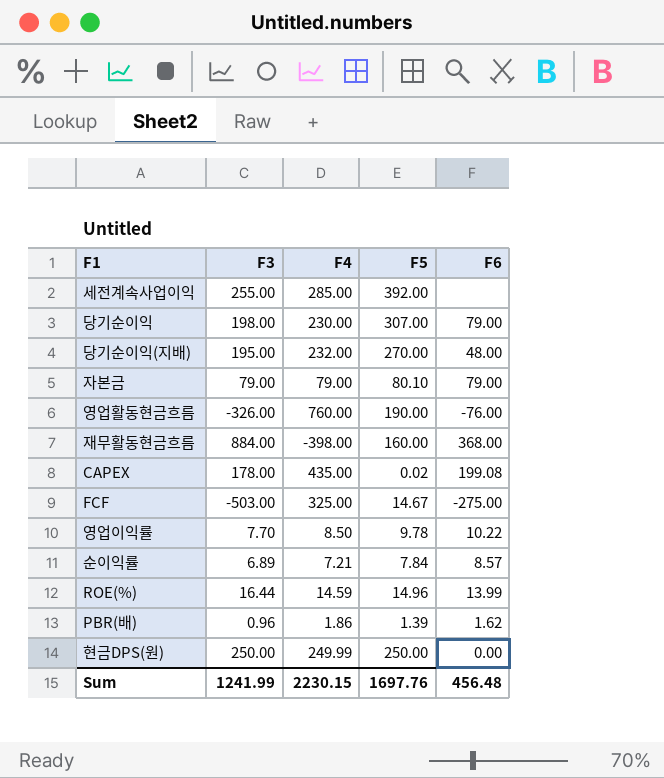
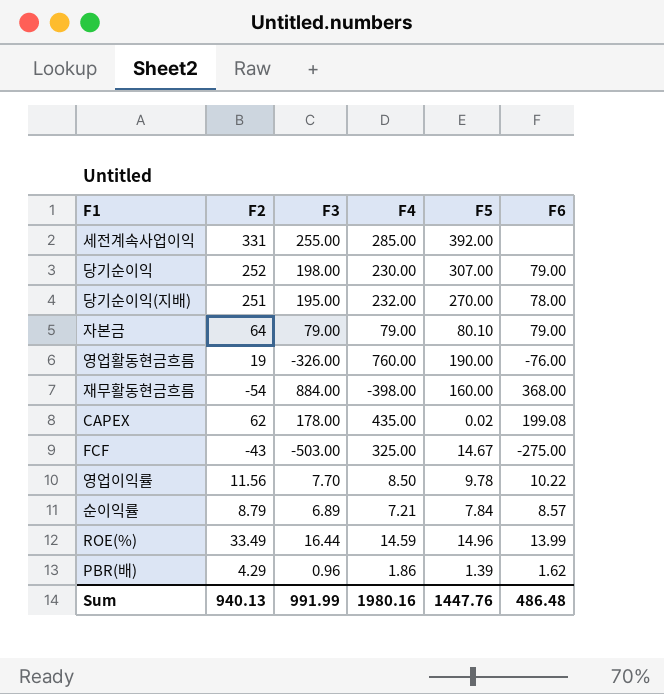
column F2 | position: none -> 2
row 현금DPS(원): 250.00 | 249.99 | 250.00 | 0.00 -> none
당기순이익(지배) | F6: 48.00 -> 78.00
Sum | F3: 1241.99 -> 991.99
Sum | F4: 2230.15 -> 1980.16
Sum | F5: 1697.76 -> 1447.76
Sum | F6: 456.48 -> 486.48

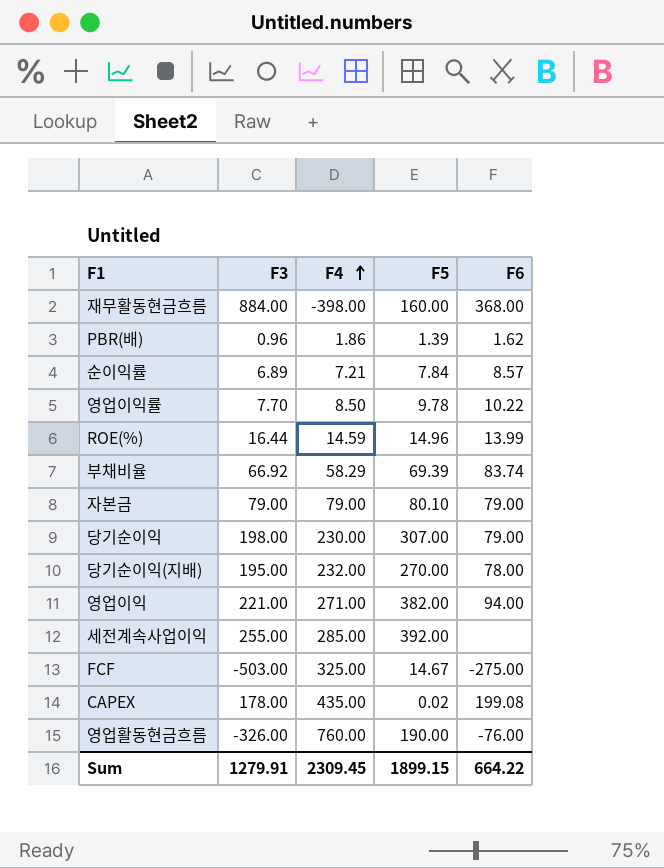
row order: none -> F4 ascending
column F2 | position: 2 -> none
row 부채비율: none -> 66.92 | 58.29 | 69.39 | 83.74
row 영업이익: none -> 221.00 | 271.00 | 382.00 | 94.00
Sum | F3: 991.99 -> 1279.91
Sum | F4: 1980.16 -> 2309.45
Sum | F5: 1447.76 -> 1899.15
Sum | F6: 486.48 -> 664.22

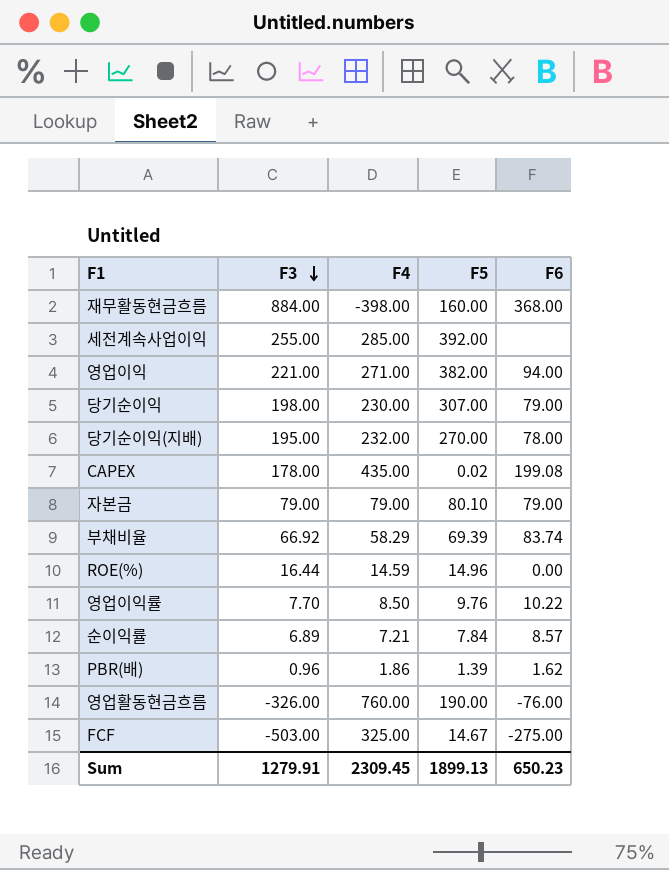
row order: F4 ascending -> F3 descending
ROE(%) | F6: 13.99 -> 0.00
영업이익률 | F5: 9.78 -> 9.76
Sum | F5: 1899.15 -> 1899.13
Sum | F6: 664.22 -> 650.23

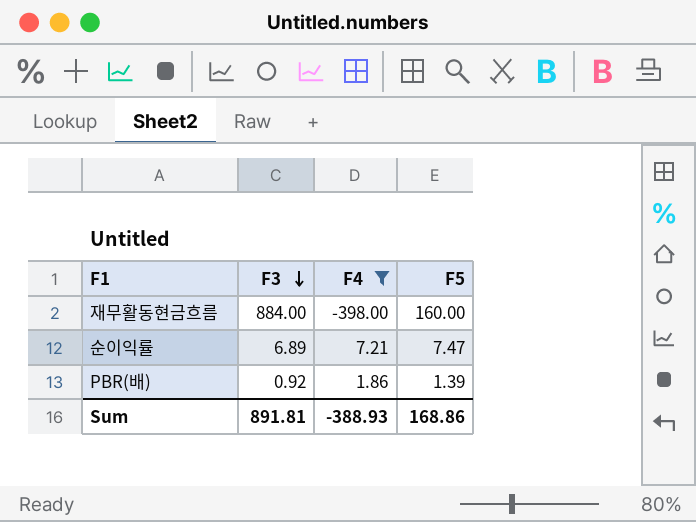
filter: none -> F4 <= 7.21
column F6 | position: 5 -> none
순이익률 | F5: 7.84 -> 7.47
PBR(배) | F3: 0.96 -> 0.92
Sum | F3: 1279.91 -> 891.81
Sum | F4: 2309.45 -> -388.93
Sum | F5: 1899.13 -> 168.86

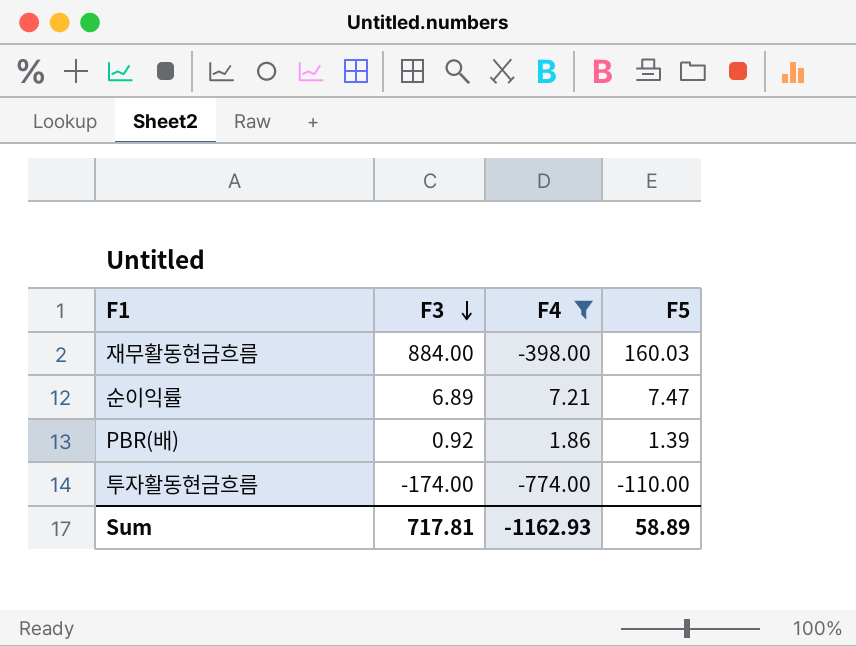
재무활동현금흐름 | F5: 160.00 -> 160.03
row 투자활동현금흐름: none -> -174.00 | -774.00 | -110.00
Sum | F3: 891.81 -> 717.81
Sum | F4: -388.93 -> -1162.93
Sum | F5: 168.86 -> 58.89

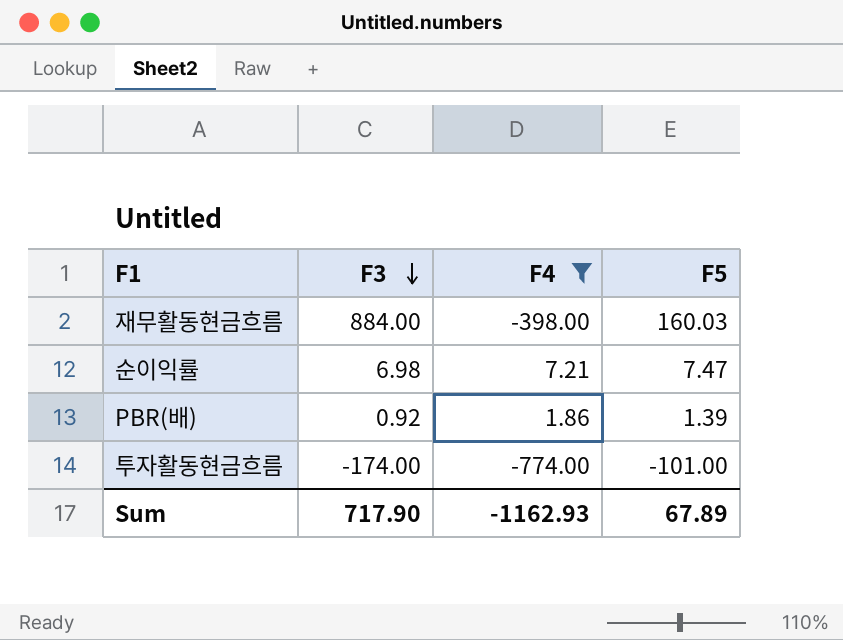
순이익률 | F3: 6.89 -> 6.98
투자활동현금흐름 | F5: -110.00 -> -101.00
Sum | F3: 717.81 -> 717.90
Sum | F5: 58.89 -> 67.89

